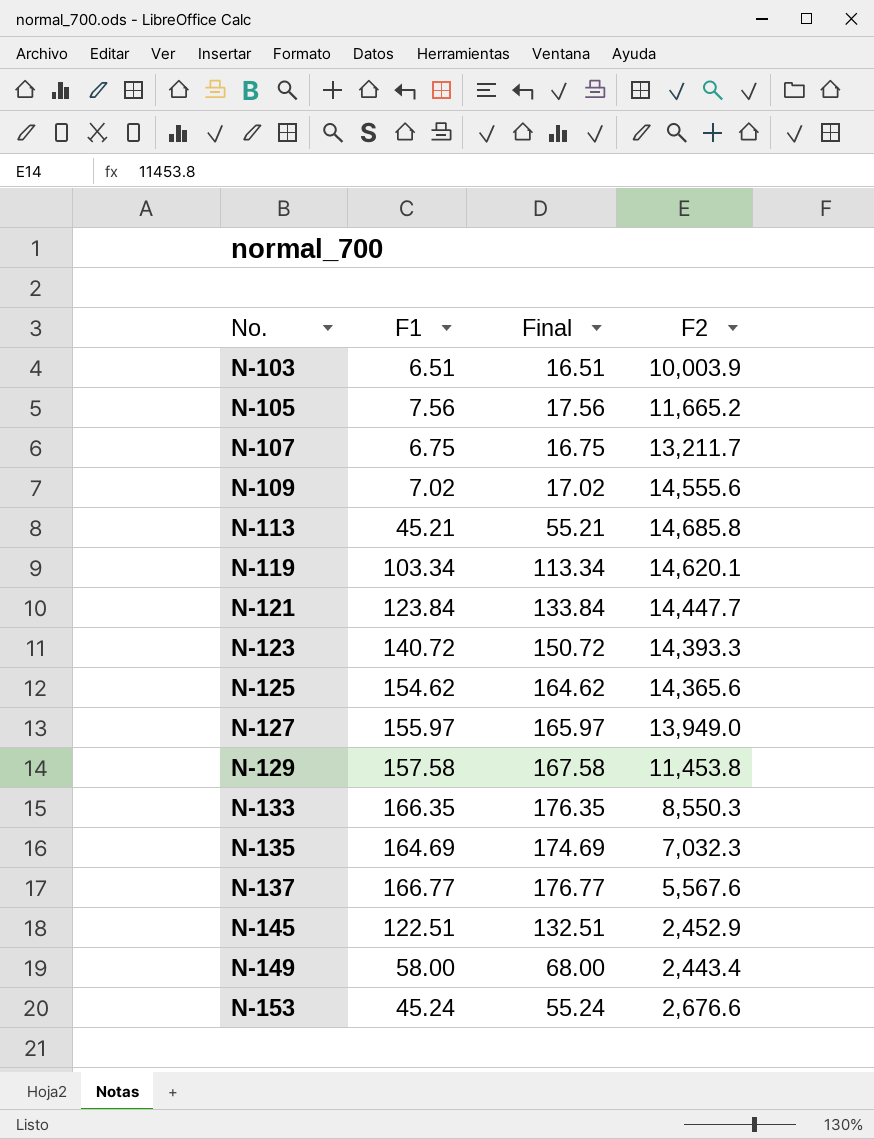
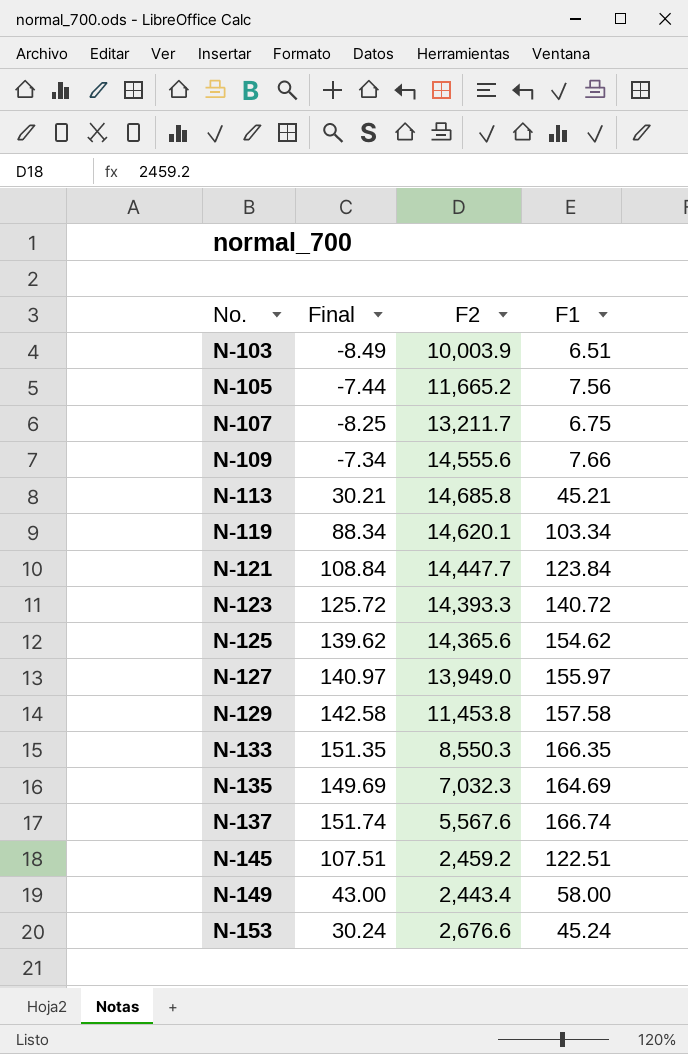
column Final | formula: [F1] + 10 -> [F1] - 15
column F1 | position: 2 -> 4
N-109 | F1: 7.02 -> 7.66
N-137 | F1: 166.77 -> 166.74
N-145 | F2: 2,452.9 -> 2,459.2

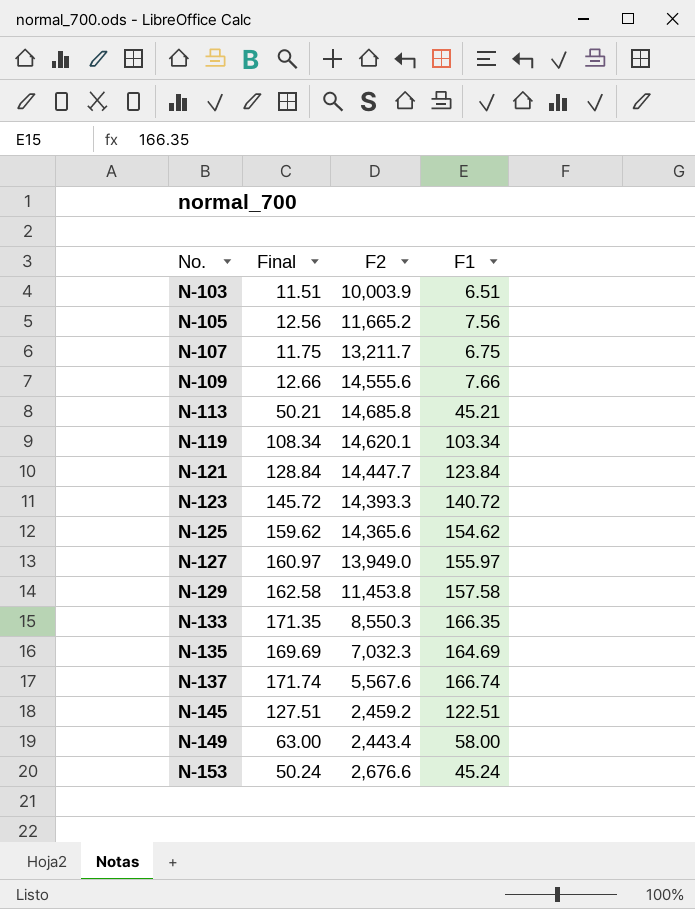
column Final | formula: [F1] - 15 -> [F1] + 5

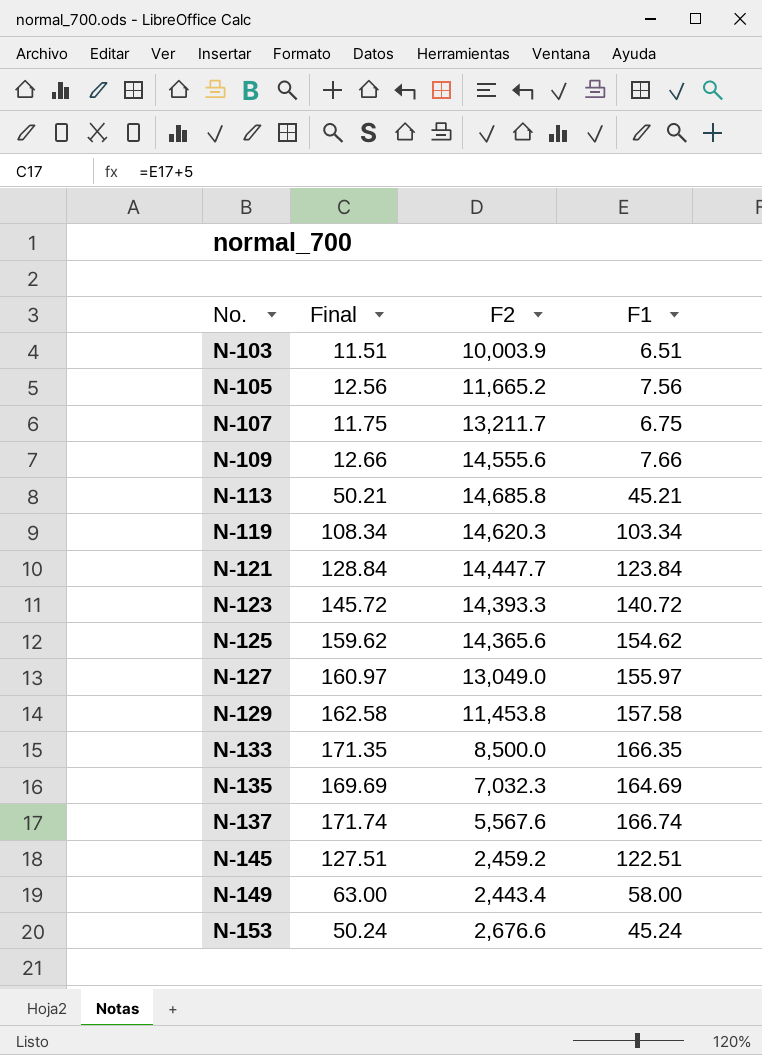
N-119 | F2: 14,620.1 -> 14,620.3
N-127 | F2: 13,949.0 -> 13,049.0
N-133 | F2: 8,550.3 -> 8,500.0

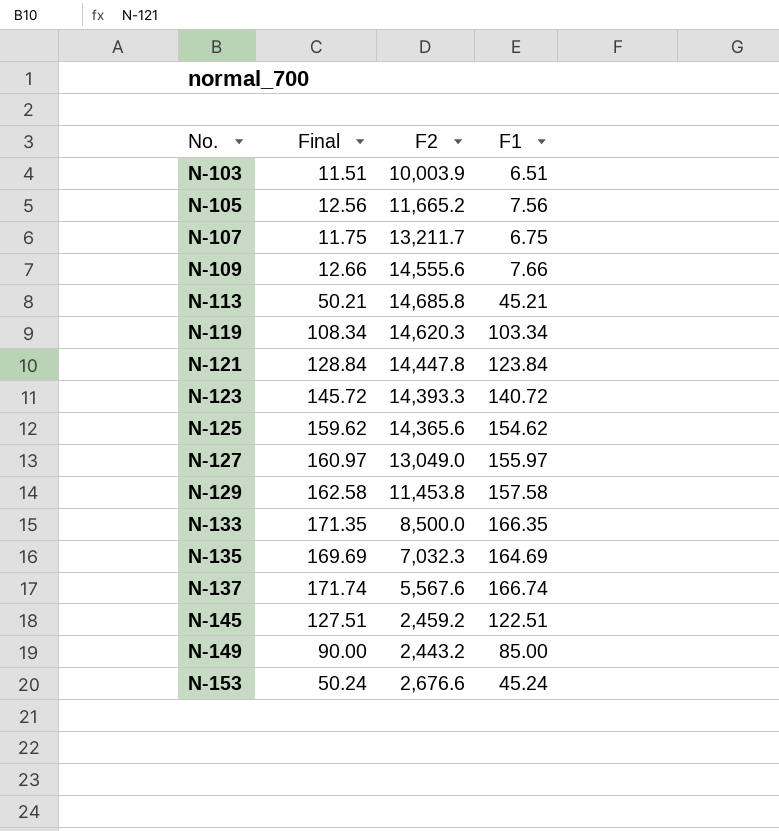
N-121 | F2: 14,447.7 -> 14,447.8
N-149 | Final: 63.00 -> 90.00
N-149 | F2: 2,443.4 -> 2,443.2
N-149 | F1: 58.00 -> 85.00

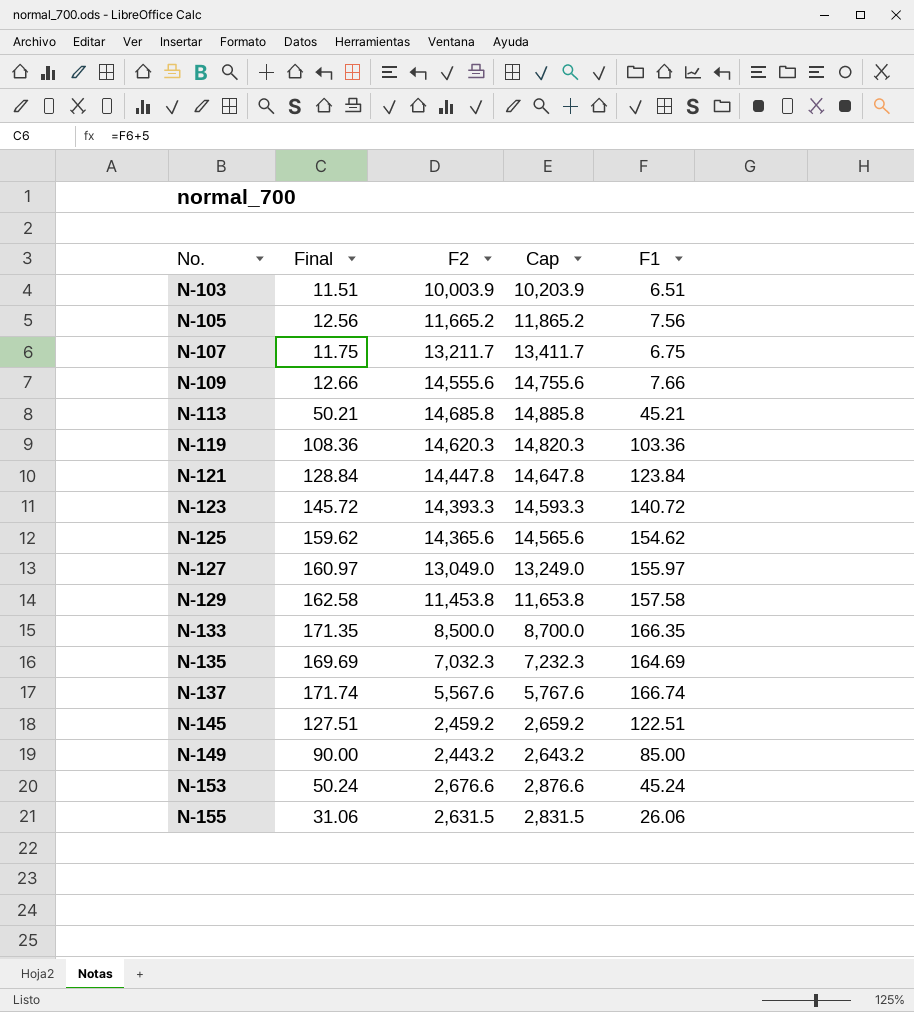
column Cap | formula: none -> [F2] + 200
N-119 | Final: 108.34 -> 108.36
N-119 | F1: 103.34 -> 103.36
row N-155: none -> 31.06 | 2,631.5 | 2,831.5 | 26.06

